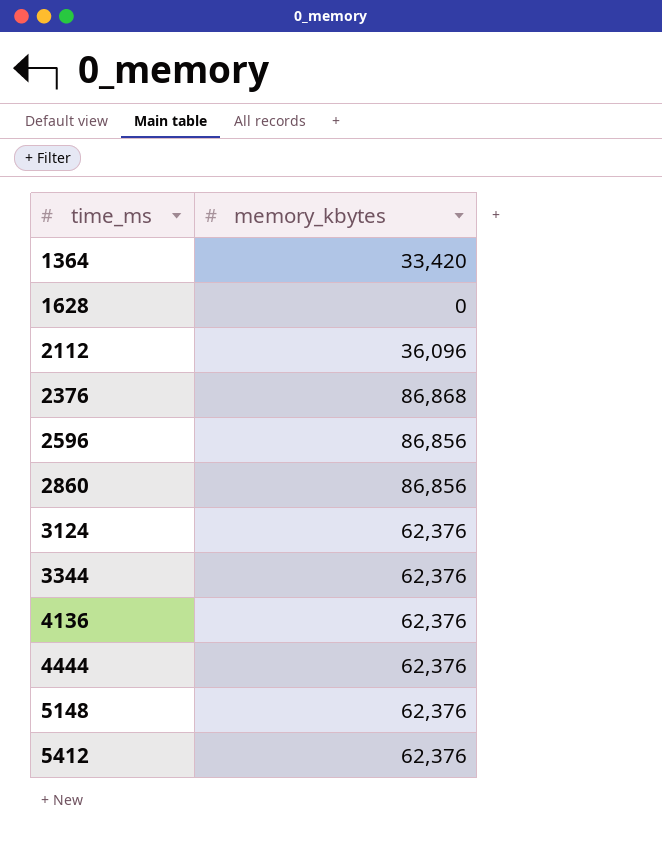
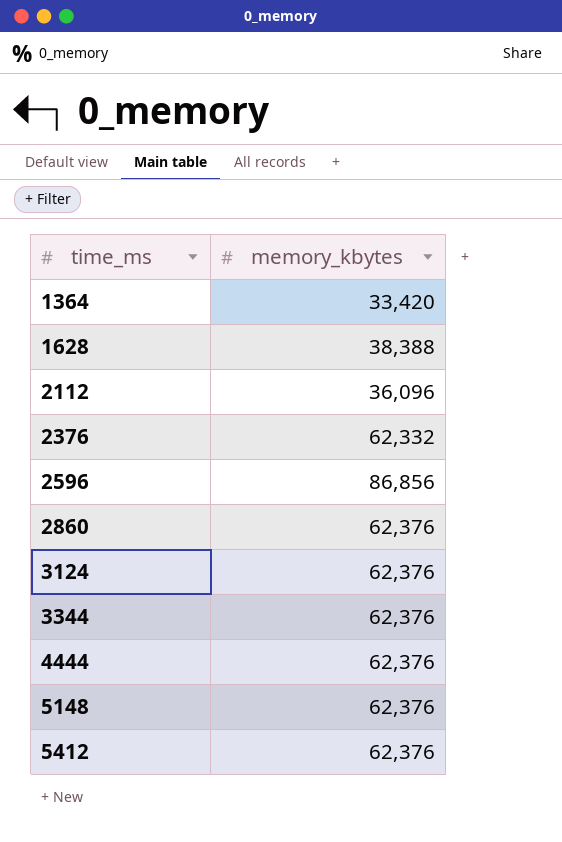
row 4136: 62,376 -> none
1628 | memory_kbytes: 0 -> 38,388
2376 | memory_kbytes: 86,868 -> 62,332
2860 | memory_kbytes: 86,856 -> 62,376

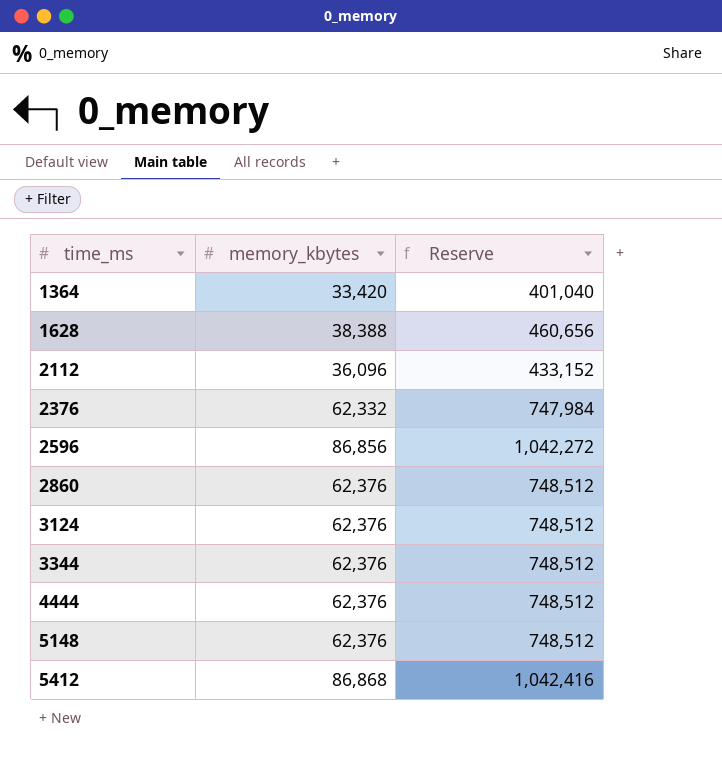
column Reserve | formula: none -> [memory_kbytes] * 12
5412 | memory_kbytes: 62,376 -> 86,868

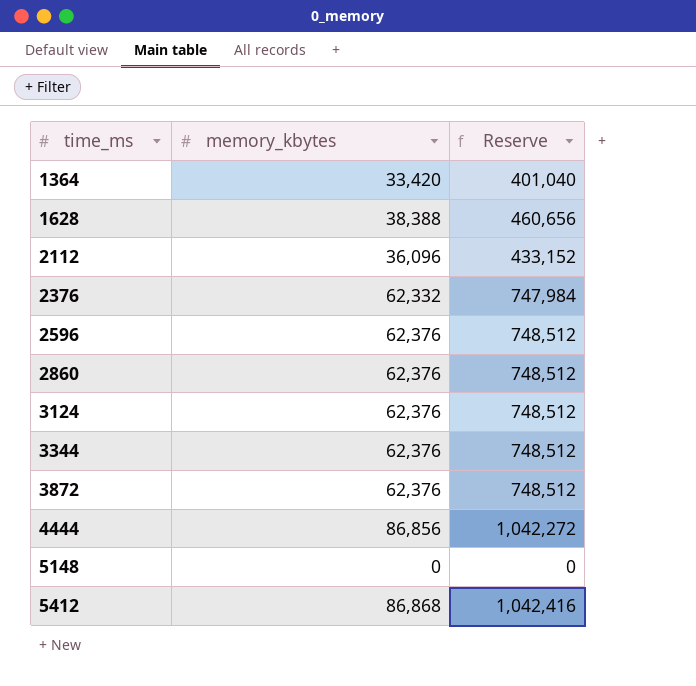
2596 | memory_kbytes: 86,856 -> 62,376
2596 | Reserve: 1,042,272 -> 748,512
row 3872: none -> 62,376 | 748,512
4444 | memory_kbytes: 62,376 -> 86,856
4444 | Reserve: 748,512 -> 1,042,272
5148 | memory_kbytes: 62,376 -> 0
5148 | Reserve: 748,512 -> 0

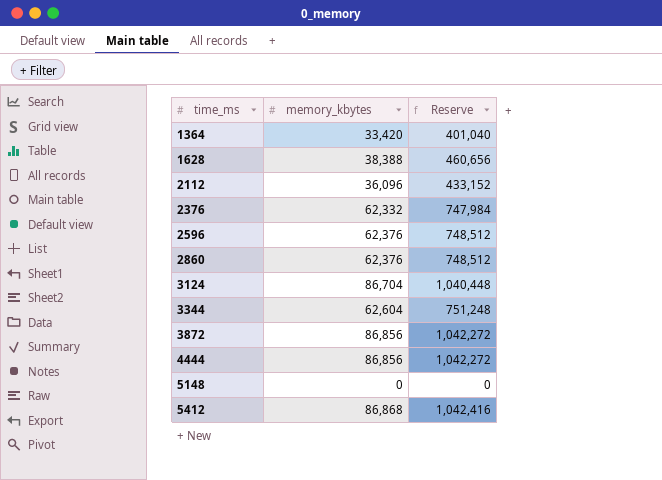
3124 | memory_kbytes: 62,376 -> 86,704
3124 | Reserve: 748,512 -> 1,040,448
3344 | memory_kbytes: 62,376 -> 62,604
3344 | Reserve: 748,512 -> 751,248
3872 | memory_kbytes: 62,376 -> 86,856
3872 | Reserve: 748,512 -> 1,042,272

